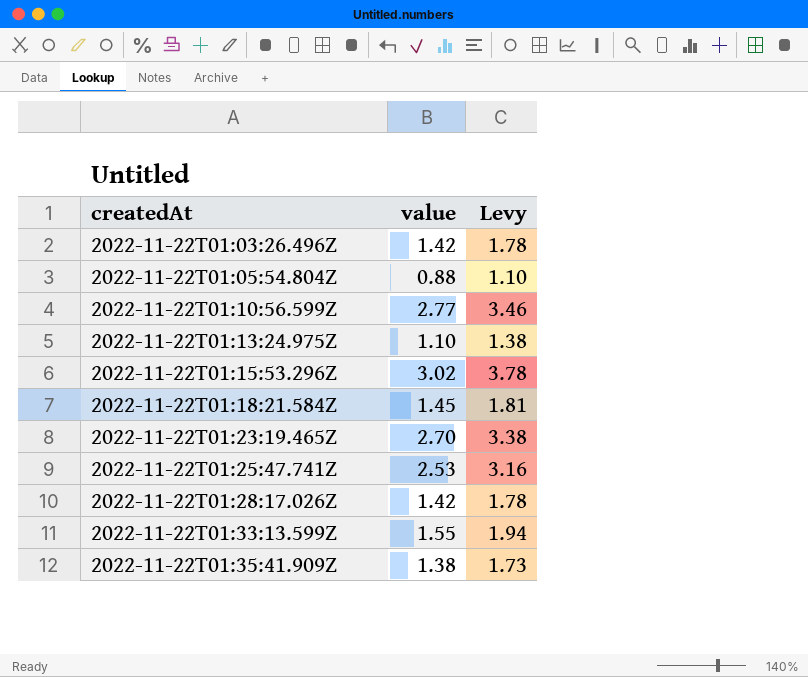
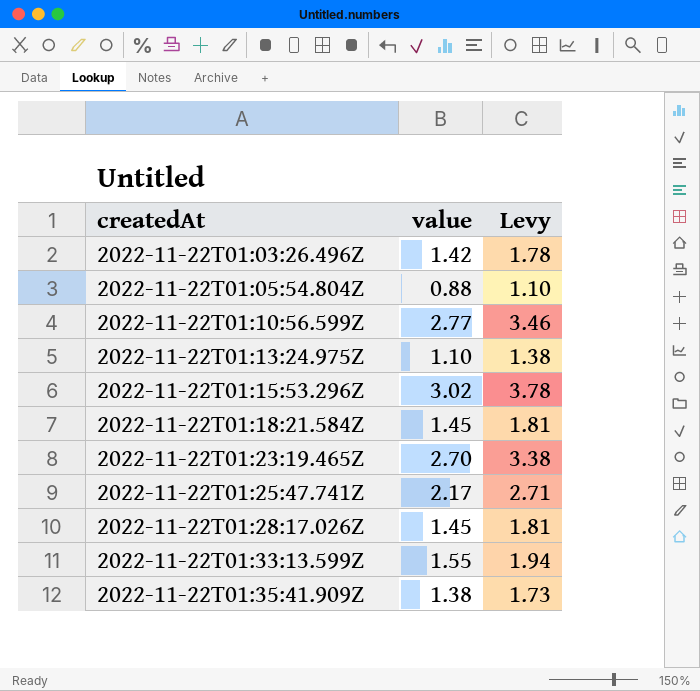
2022-11-22T01:25:47.741Z | value: 2.53 -> 2.17
2022-11-22T01:25:47.741Z | Levy: 3.16 -> 2.71
2022-11-22T01:28:17.026Z | value: 1.42 -> 1.45
2022-11-22T01:28:17.026Z | Levy: 1.78 -> 1.81

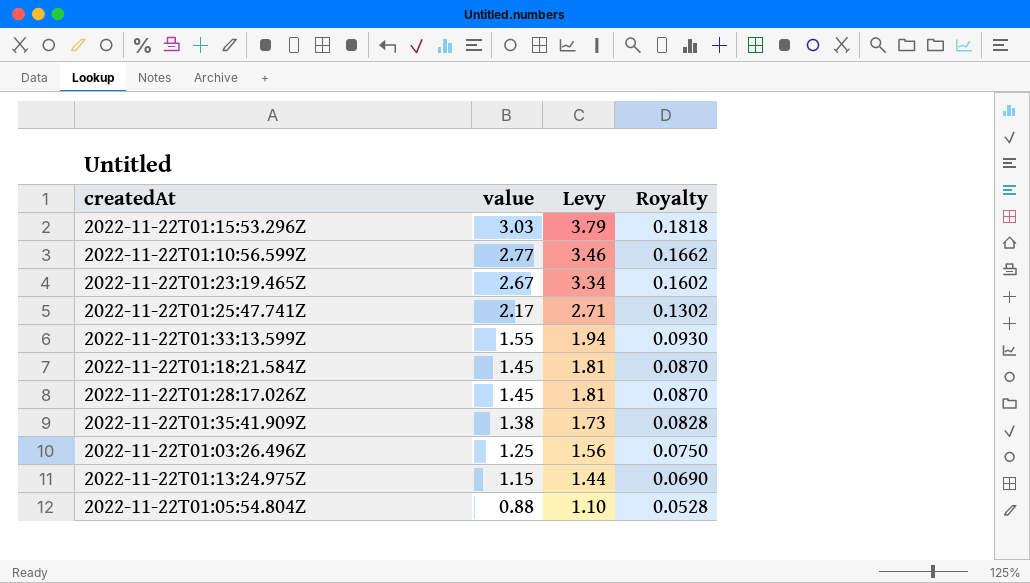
row order: createdAt ascending -> value descending
column Royalty | formula: none -> [value] * 0.06
2022-11-22T01:15:53.296Z | value: 3.02 -> 3.03
2022-11-22T01:15:53.296Z | Levy: 3.78 -> 3.79
2022-11-22T01:23:19.465Z | value: 2.70 -> 2.67
2022-11-22T01:23:19.465Z | Levy: 3.38 -> 3.34
2022-11-22T01:03:26.496Z | value: 1.42 -> 1.25
2022-11-22T01:03:26.496Z | Levy: 1.78 -> 1.56
2022-11-22T01:13:24.975Z | value: 1.10 -> 1.15
2022-11-22T01:13:24.975Z | Levy: 1.38 -> 1.44

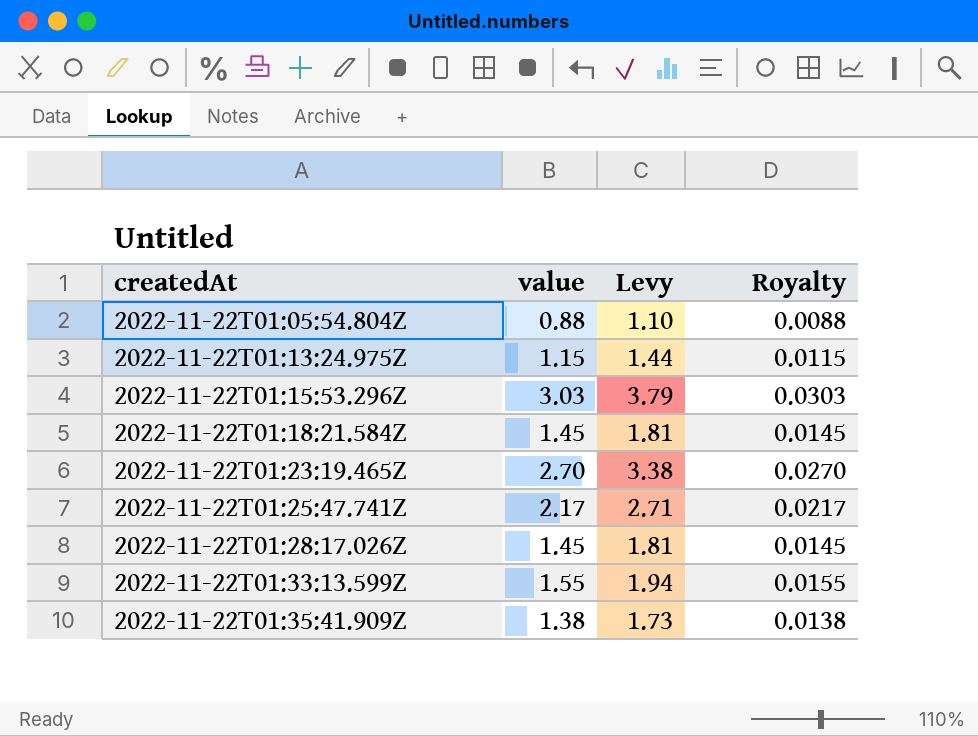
row order: value descending -> createdAt ascending
column Royalty | formula: [value] * 0.06 -> [value] * 0.01
row 2022-11-22T01:10:56.599Z: 2.77 | 3.46 | 0.1662 -> none
row 2022-11-22T01:03:26.496Z: 1.25 | 1.56 | 0.0750 -> none
2022-11-22T01:23:19.465Z | value: 2.67 -> 2.70
2022-11-22T01:23:19.465Z | Levy: 3.34 -> 3.38

